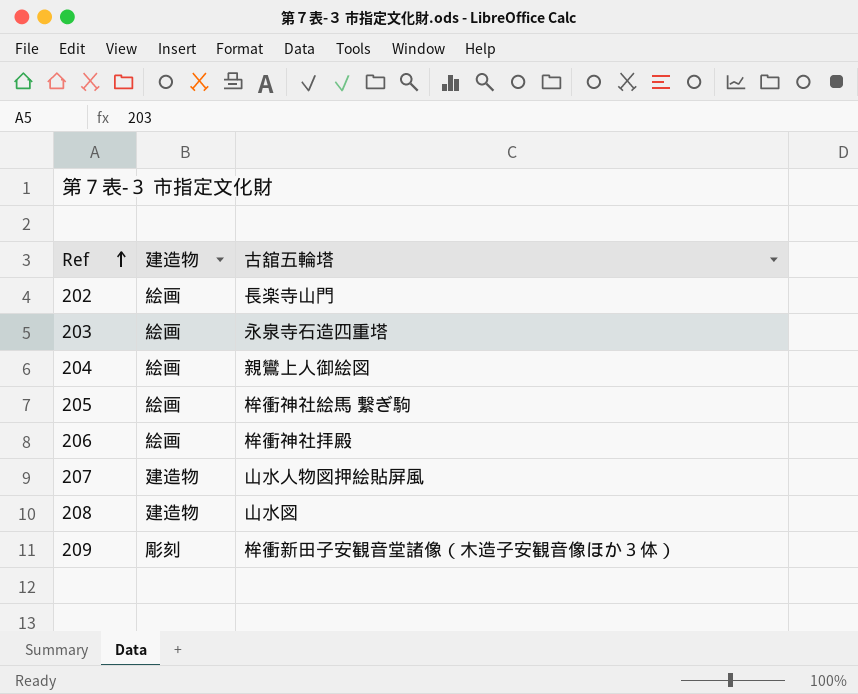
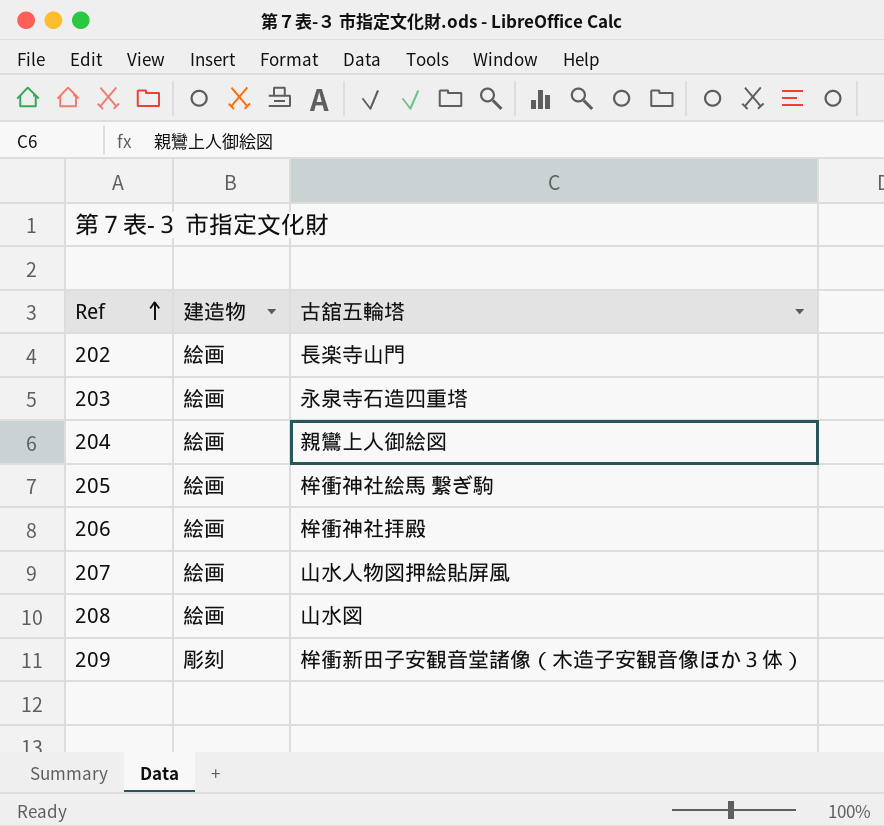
207 | 建造物: 建造物 -> 絵画
208 | 建造物: 建造物 -> 絵画

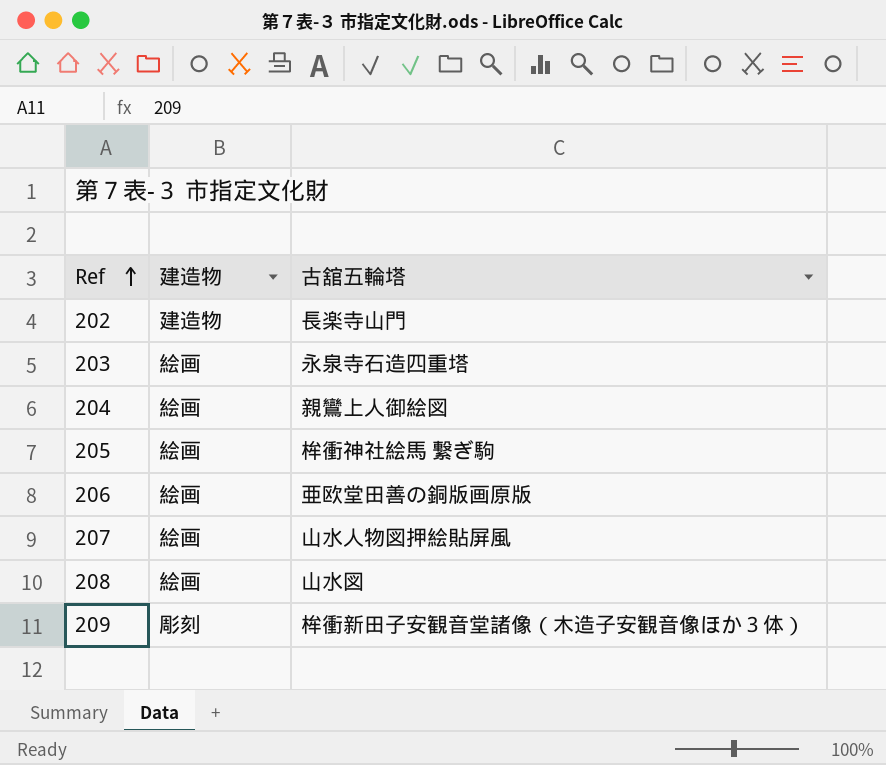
202 | 建造物: 絵画 -> 建造物
206 | 古舘五輪塔: 桙衝神社拝殿 -> 亜欧堂田善の銅版画原版

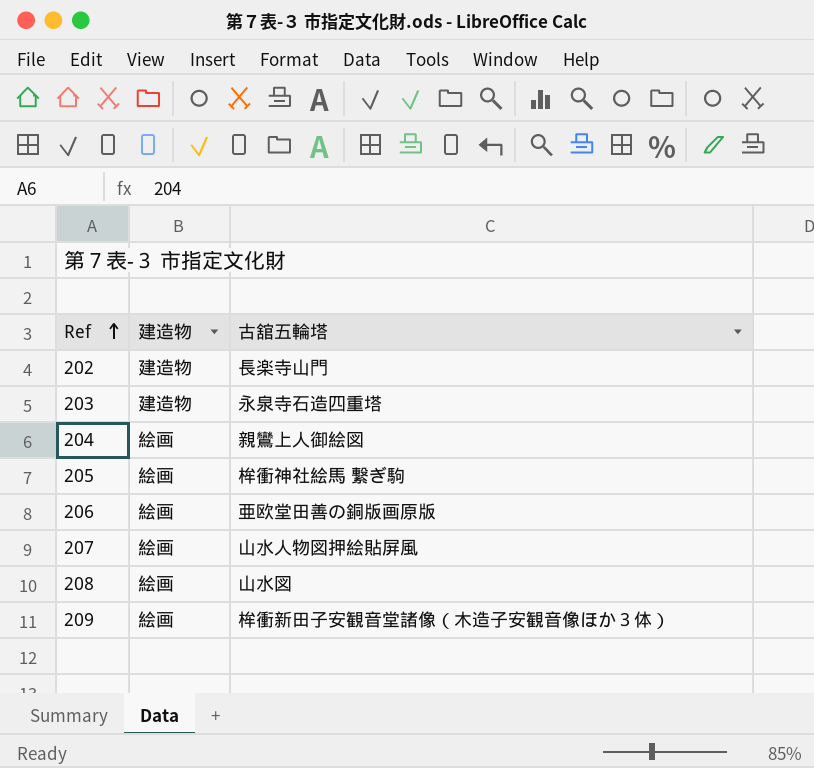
203 | 建造物: 絵画 -> 建造物
209 | 建造物: 彫刻 -> 絵画

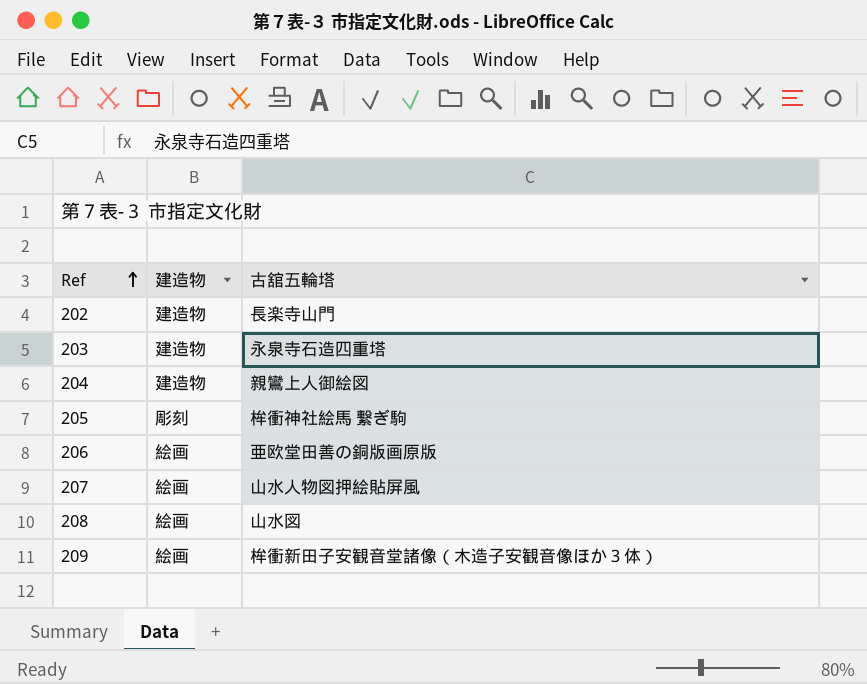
204 | 建造物: 絵画 -> 建造物
205 | 建造物: 絵画 -> 彫刻

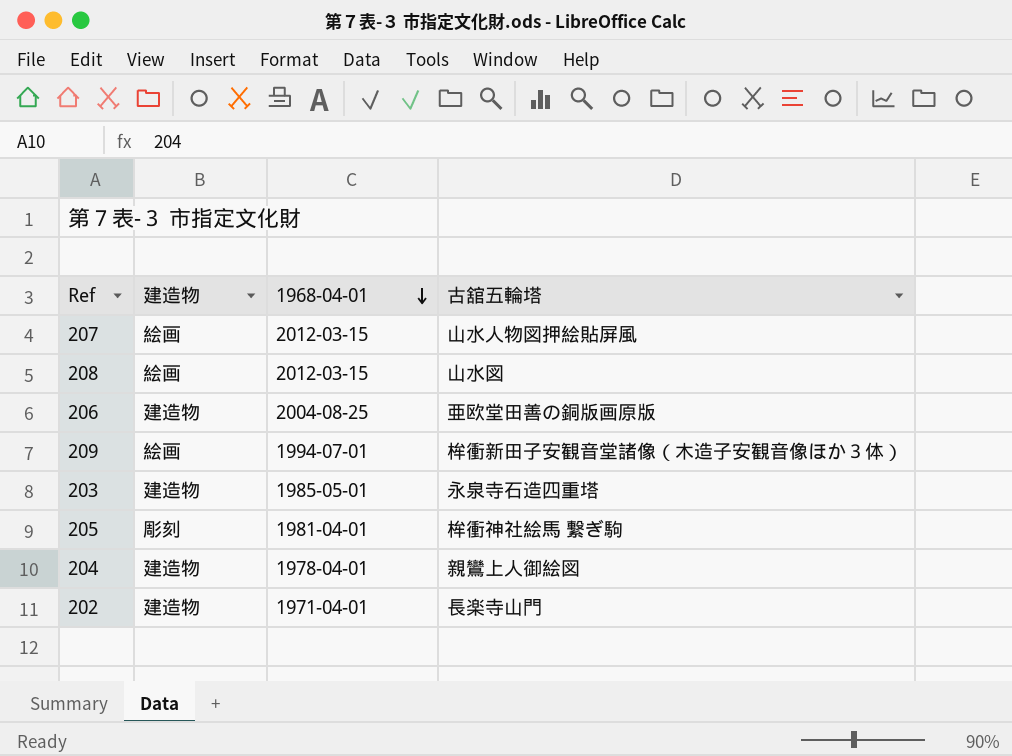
row order: Ref ascending -> 1968-04-01 descending
column 1968-04-01 | position: none -> 3
206 | 建造物: 絵画 -> 建造物

